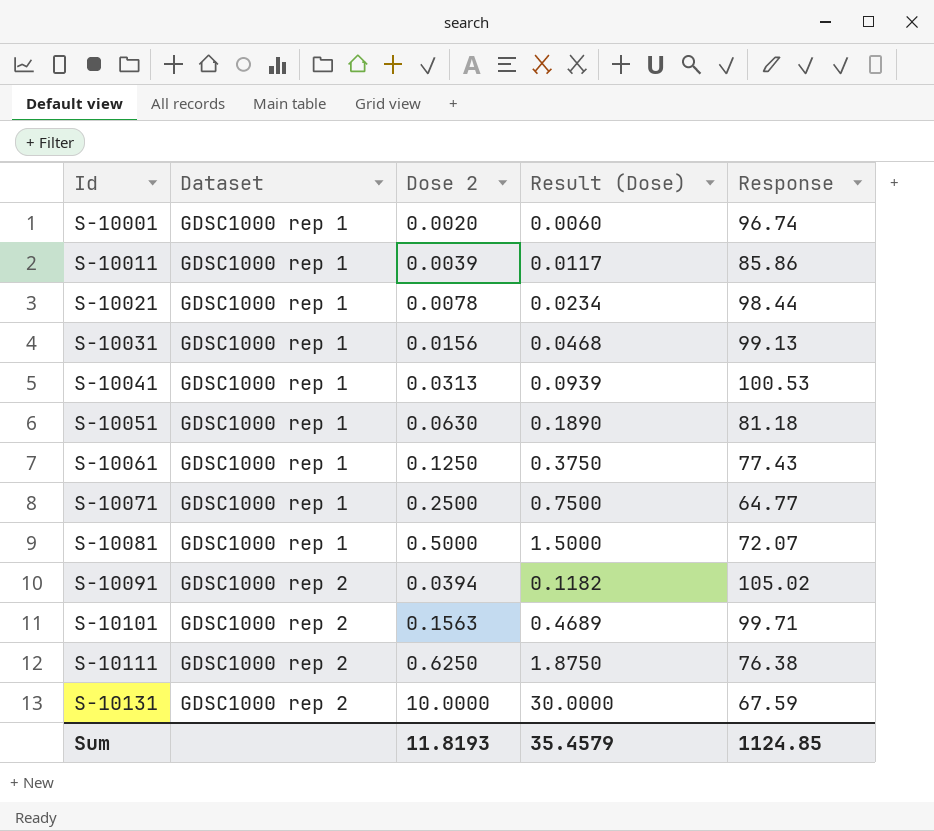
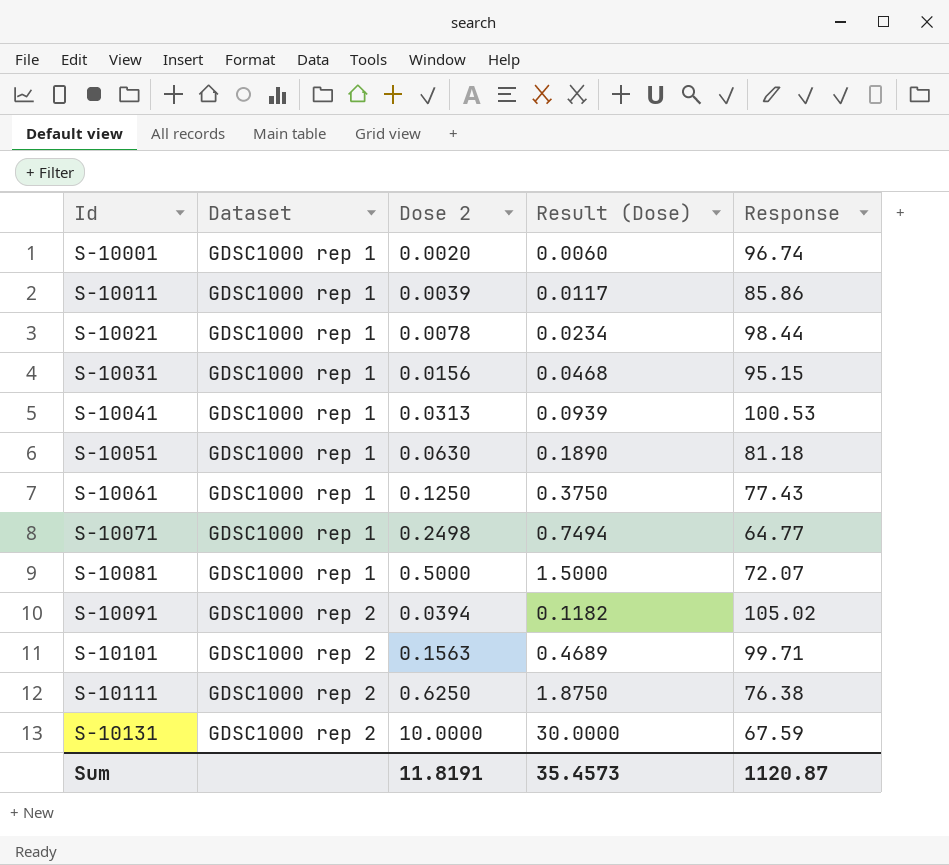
S-10031 | Response: 99.13 -> 95.15
S-10071 | Dose 2: 0.2500 -> 0.2498
S-10071 | Result (Dose): 0.7500 -> 0.7494
Sum | Dose 2: 11.8193 -> 11.8191
Sum | Result (Dose): 35.4579 -> 35.4573
Sum | Response: 1124.85 -> 1120.87

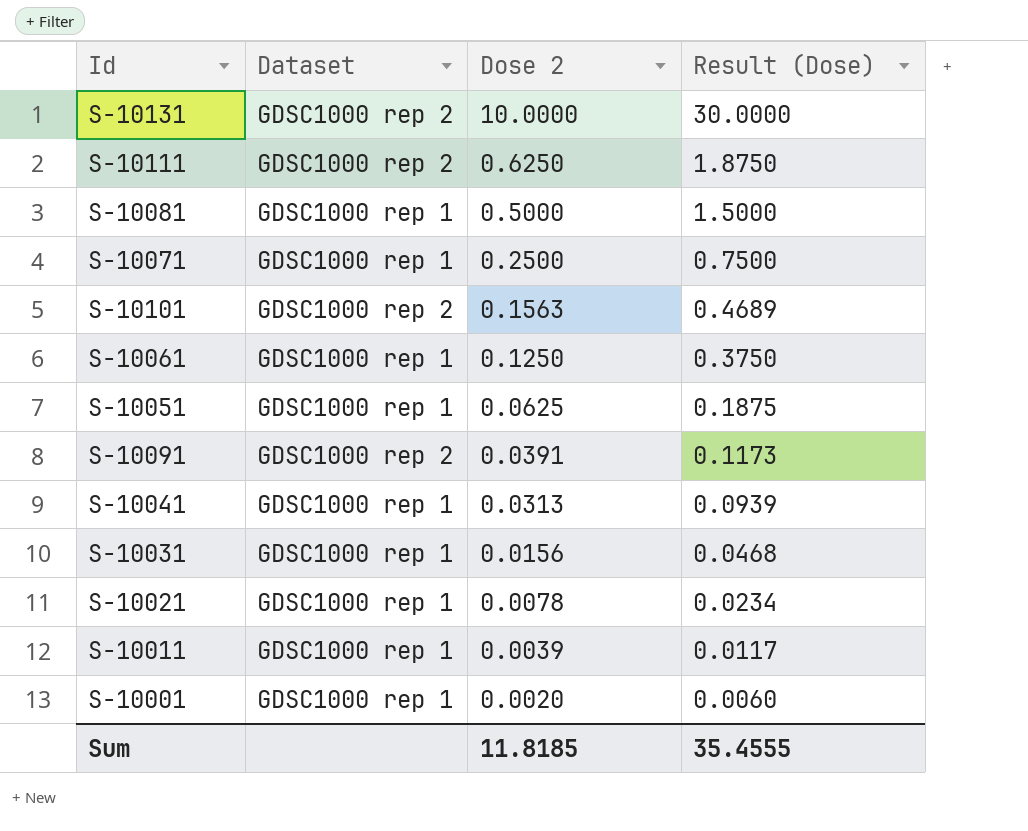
row order: Id ascending -> Dose 2 descending
column Response | position: 5 -> none
S-10071 | Dose 2: 0.2498 -> 0.2500
S-10071 | Result (Dose): 0.7494 -> 0.7500
S-10051 | Dose 2: 0.0630 -> 0.0625
S-10051 | Result (Dose): 0.1890 -> 0.1875
S-10091 | Dose 2: 0.0394 -> 0.0391
S-10091 | Result (Dose): 0.1182 -> 0.1173
Sum | Dose 2: 11.8191 -> 11.8185
Sum | Result (Dose): 35.4573 -> 35.4555

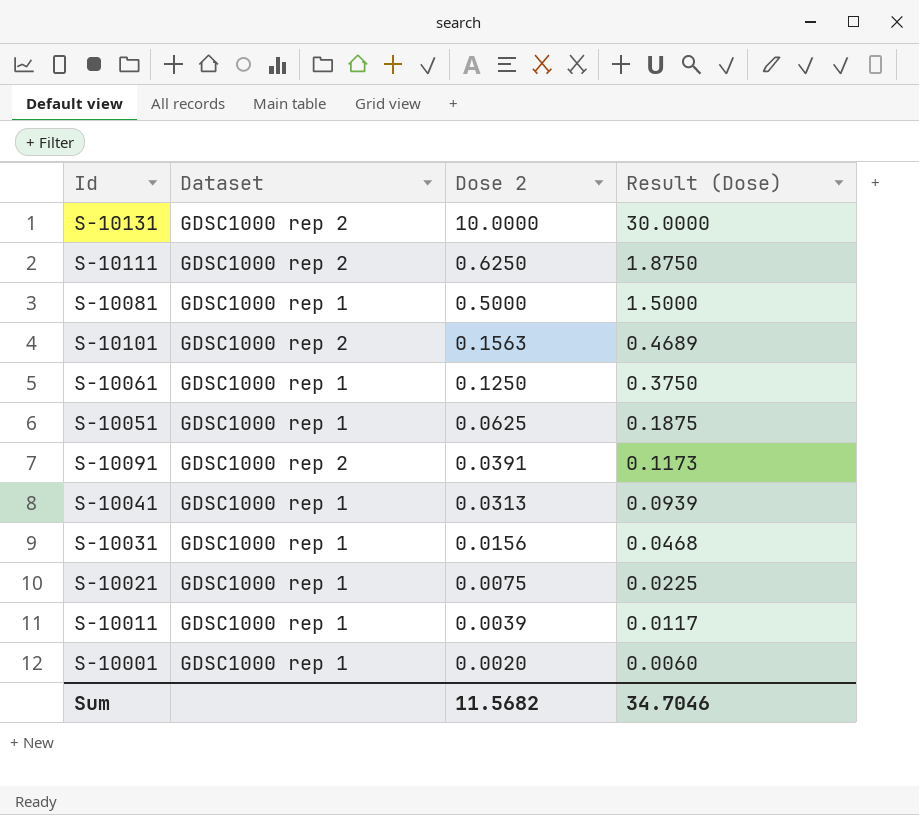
row S-10071: GDSC1000 rep 1 | 0.2500 | 0.7500 -> none
S-10021 | Dose 2: 0.0078 -> 0.0075
S-10021 | Result (Dose): 0.0234 -> 0.0225
Sum | Dose 2: 11.8185 -> 11.5682
Sum | Result (Dose): 35.4555 -> 34.7046

